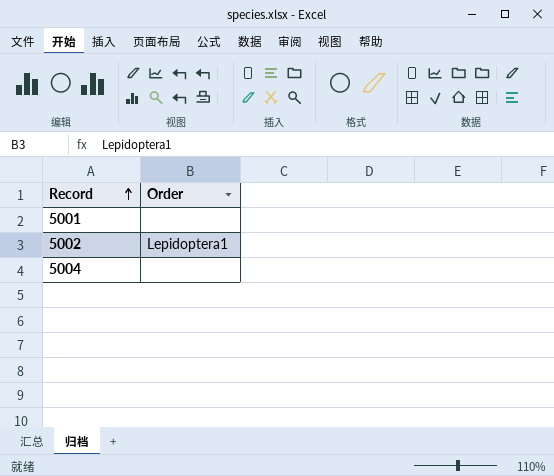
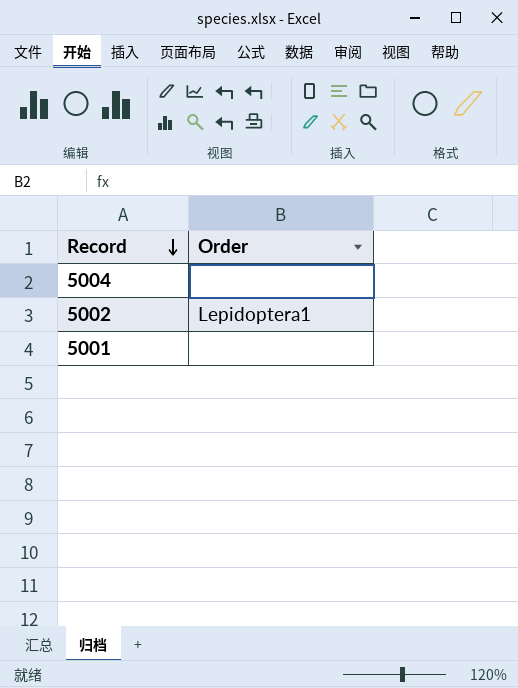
row order: Record ascending -> Record descending

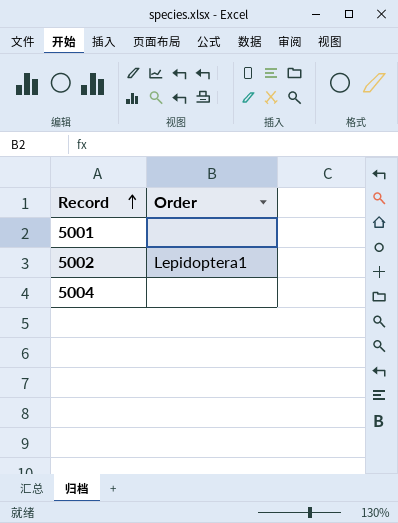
row order: Record descending -> Record ascending

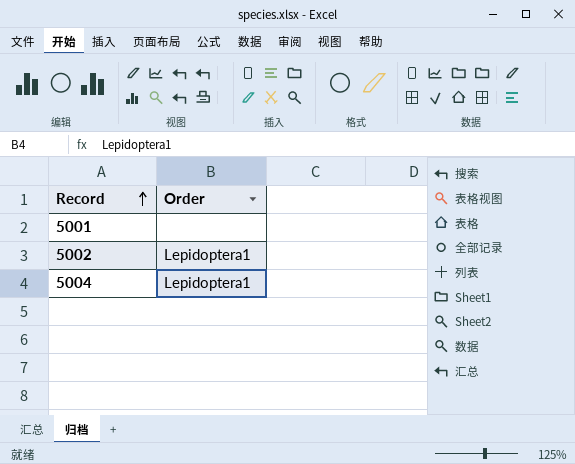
5004 | Order: none -> Lepidoptera1

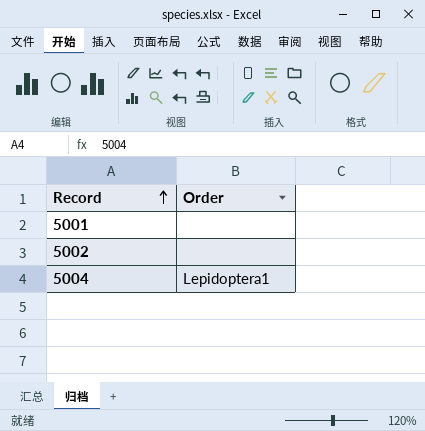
5002 | Order: Lepidoptera1 -> none

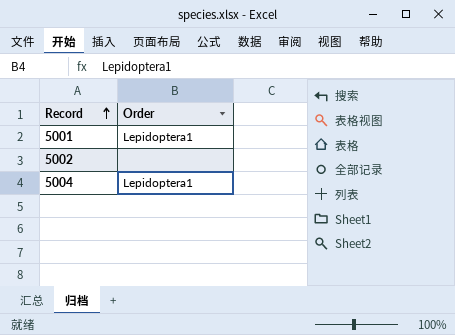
5001 | Order: none -> Lepidoptera1

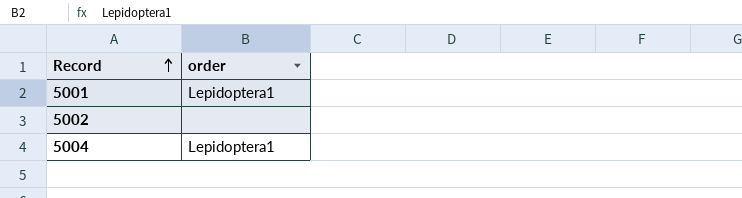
column name: Order -> order

